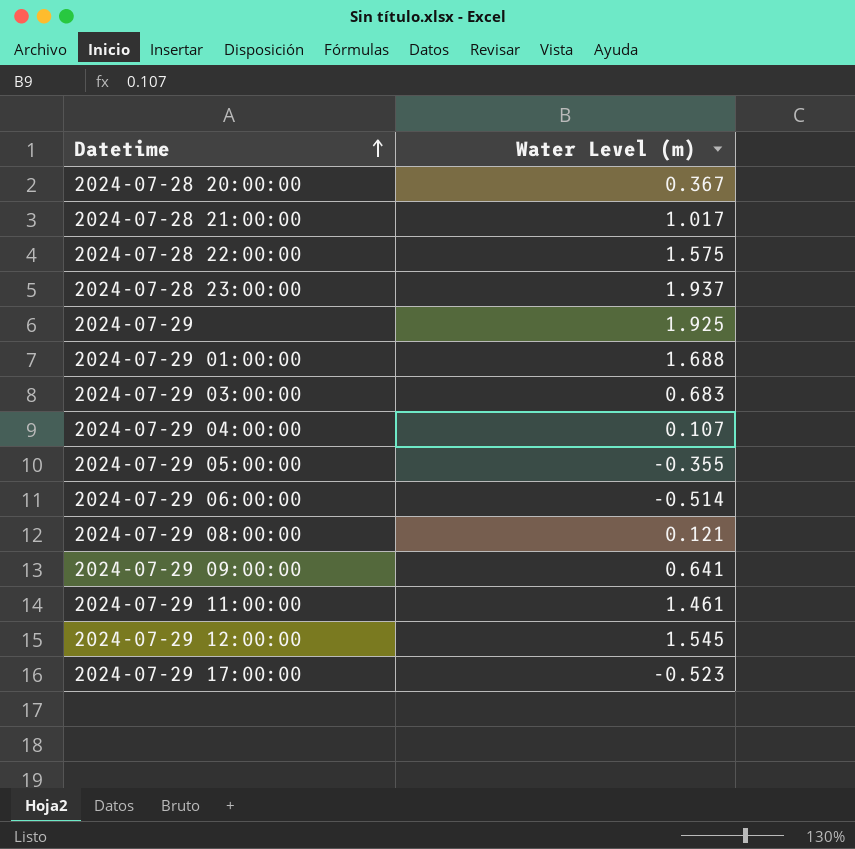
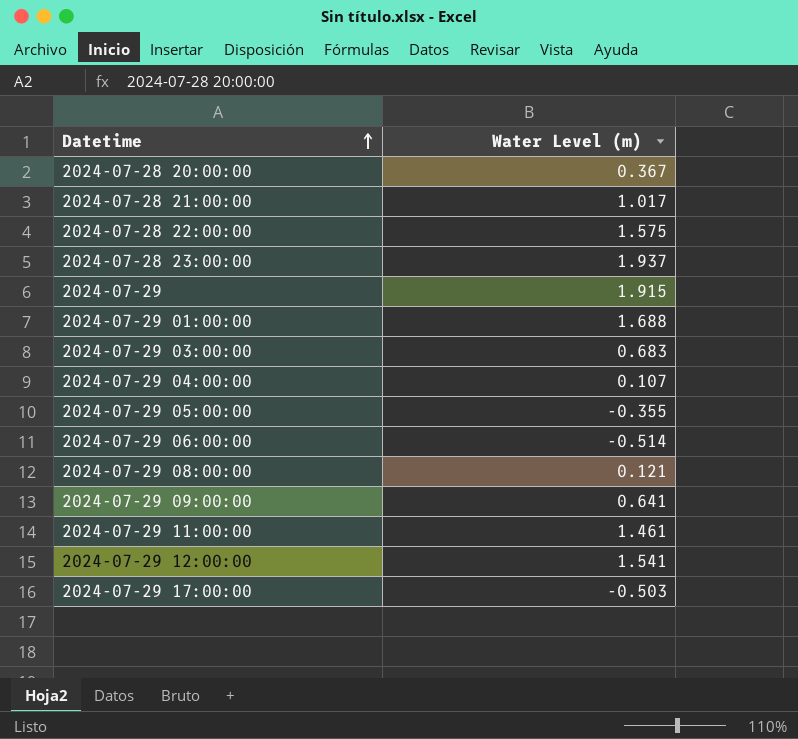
2024-07-29 | Water Level (m): 1.925 -> 1.915
2024-07-29 12:00:00 | Water Level (m): 1.545 -> 1.541
2024-07-29 17:00:00 | Water Level (m): -0.523 -> -0.503

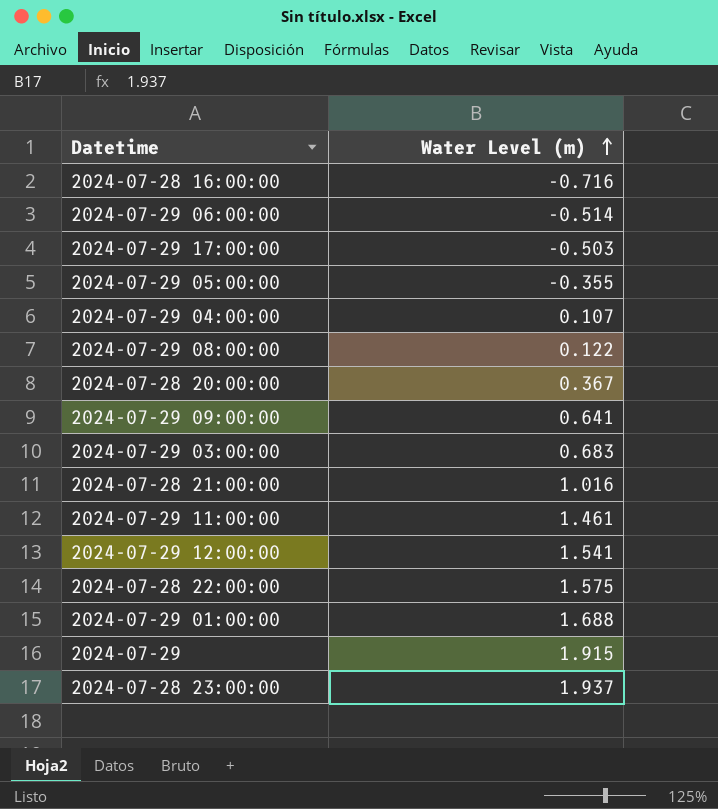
row order: Datetime ascending -> Water Level (m) ascending
row 2024-07-28 16:00:00: none -> -0.716
2024-07-29 08:00:00 | Water Level (m): 0.121 -> 0.122
2024-07-28 21:00:00 | Water Level (m): 1.017 -> 1.016

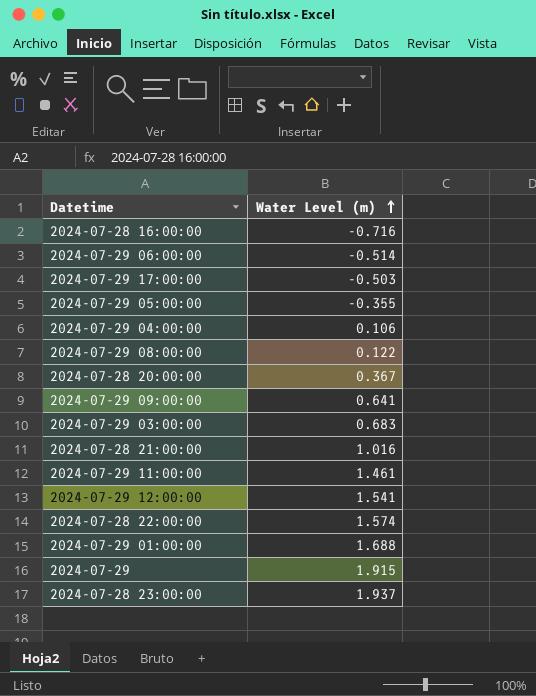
2024-07-29 04:00:00 | Water Level (m): 0.107 -> 0.106
2024-07-28 22:00:00 | Water Level (m): 1.575 -> 1.574

